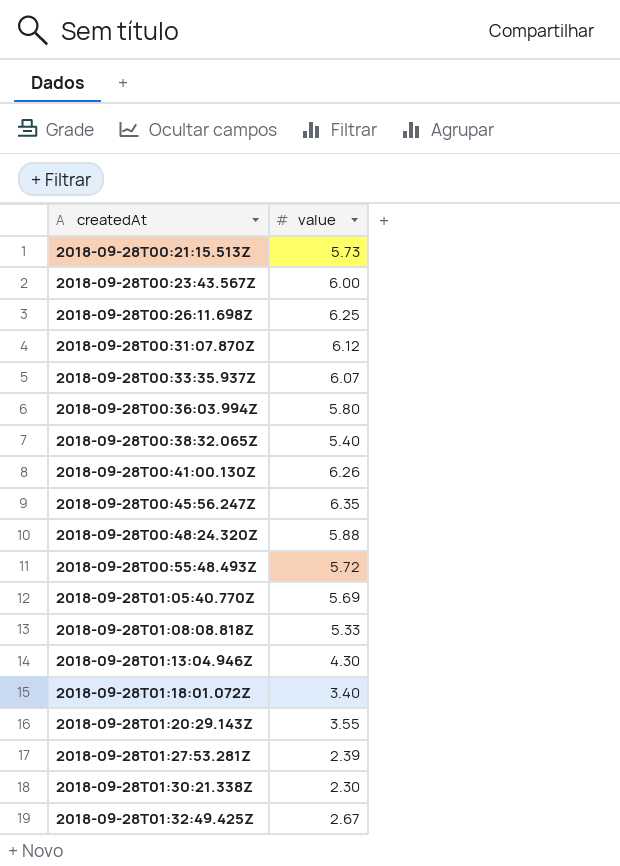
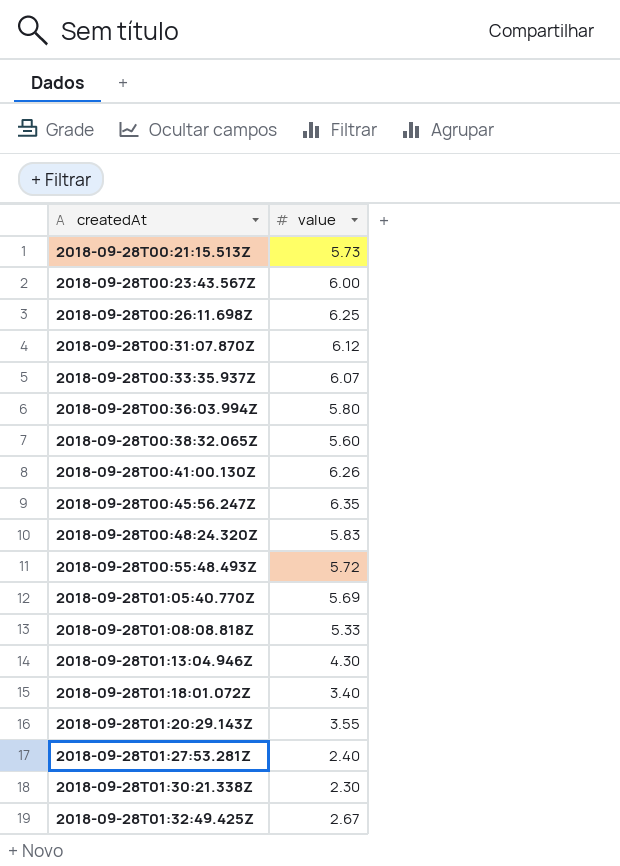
2018-09-28T00:38:32.065Z | value: 5.40 -> 5.60
2018-09-28T00:48:24.320Z | value: 5.88 -> 5.83
2018-09-28T01:27:53.281Z | value: 2.39 -> 2.40

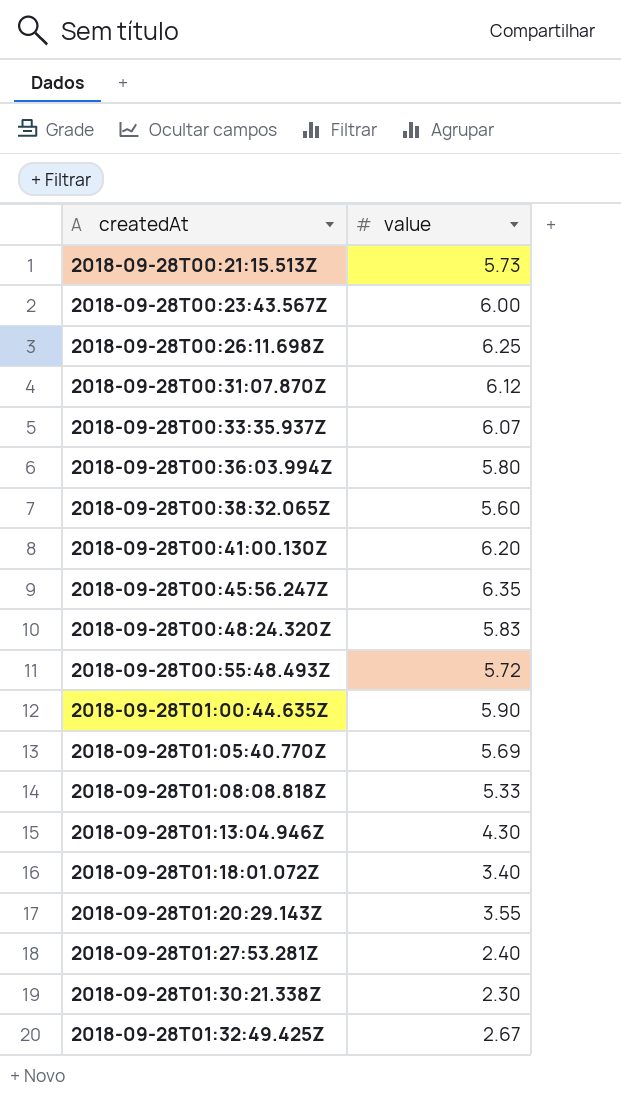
2018-09-28T00:41:00.130Z | value: 6.26 -> 6.20
row 2018-09-28T01:00:44.635Z: none -> 5.90

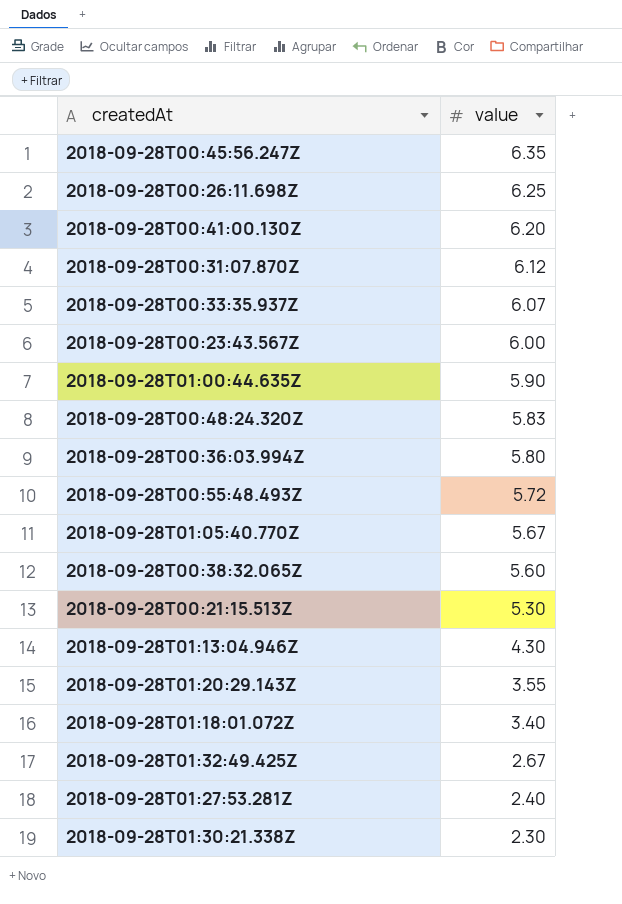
row order: createdAt ascending -> value descending
row 2018-09-28T01:08:08.818Z: 5.33 -> none
2018-09-28T01:05:40.770Z | value: 5.69 -> 5.67
2018-09-28T00:21:15.513Z | value: 5.73 -> 5.30

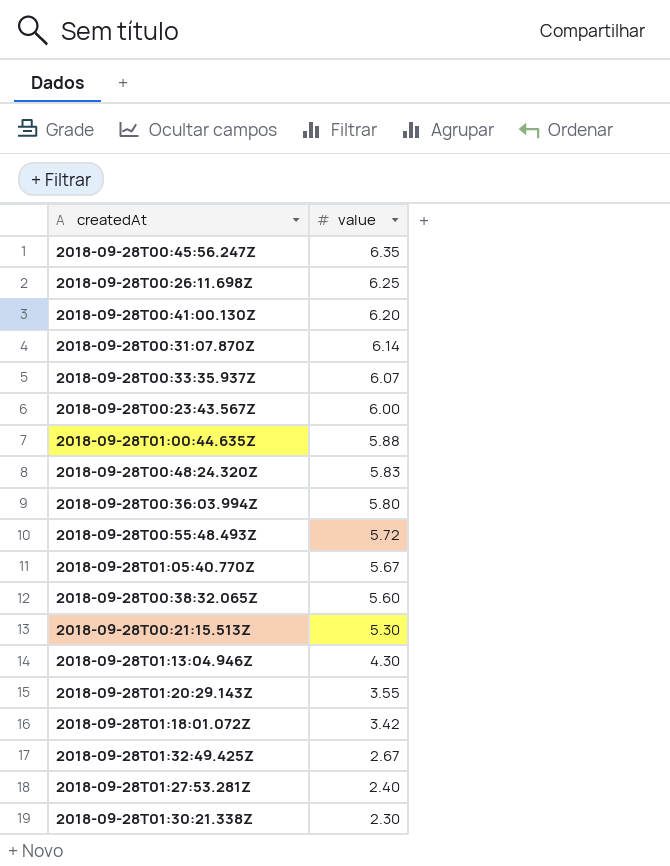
2018-09-28T00:31:07.870Z | value: 6.12 -> 6.14
2018-09-28T01:00:44.635Z | value: 5.90 -> 5.88
2018-09-28T01:18:01.072Z | value: 3.40 -> 3.42

